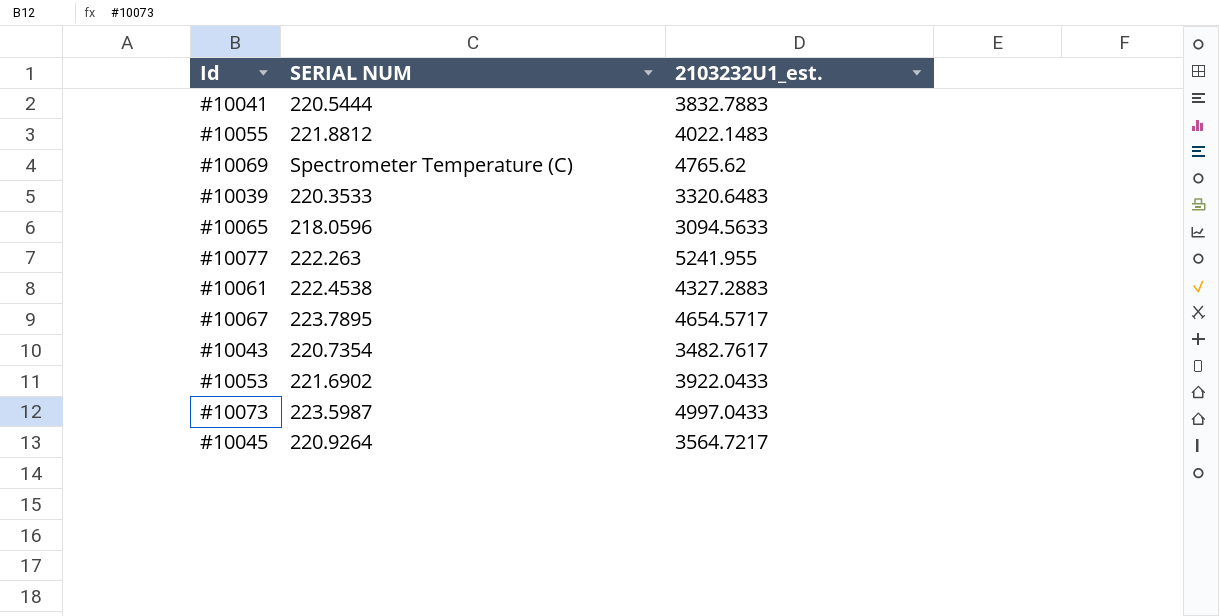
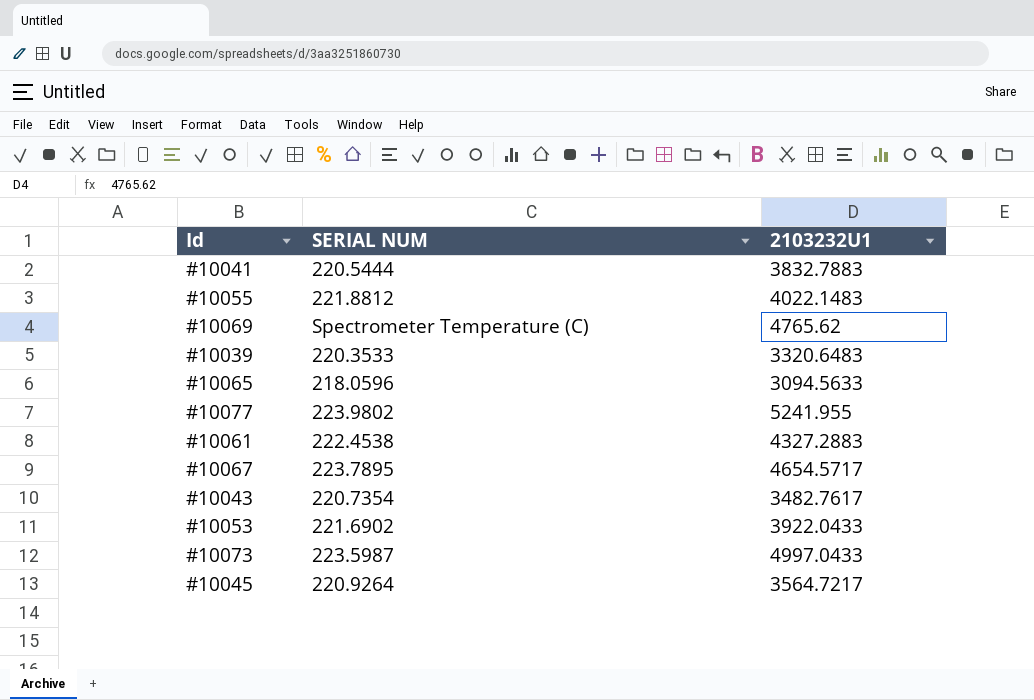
column name: 2103232U1_est. -> 2103232U1
#10077 | SERIAL NUM: 222.263 -> 223.9802

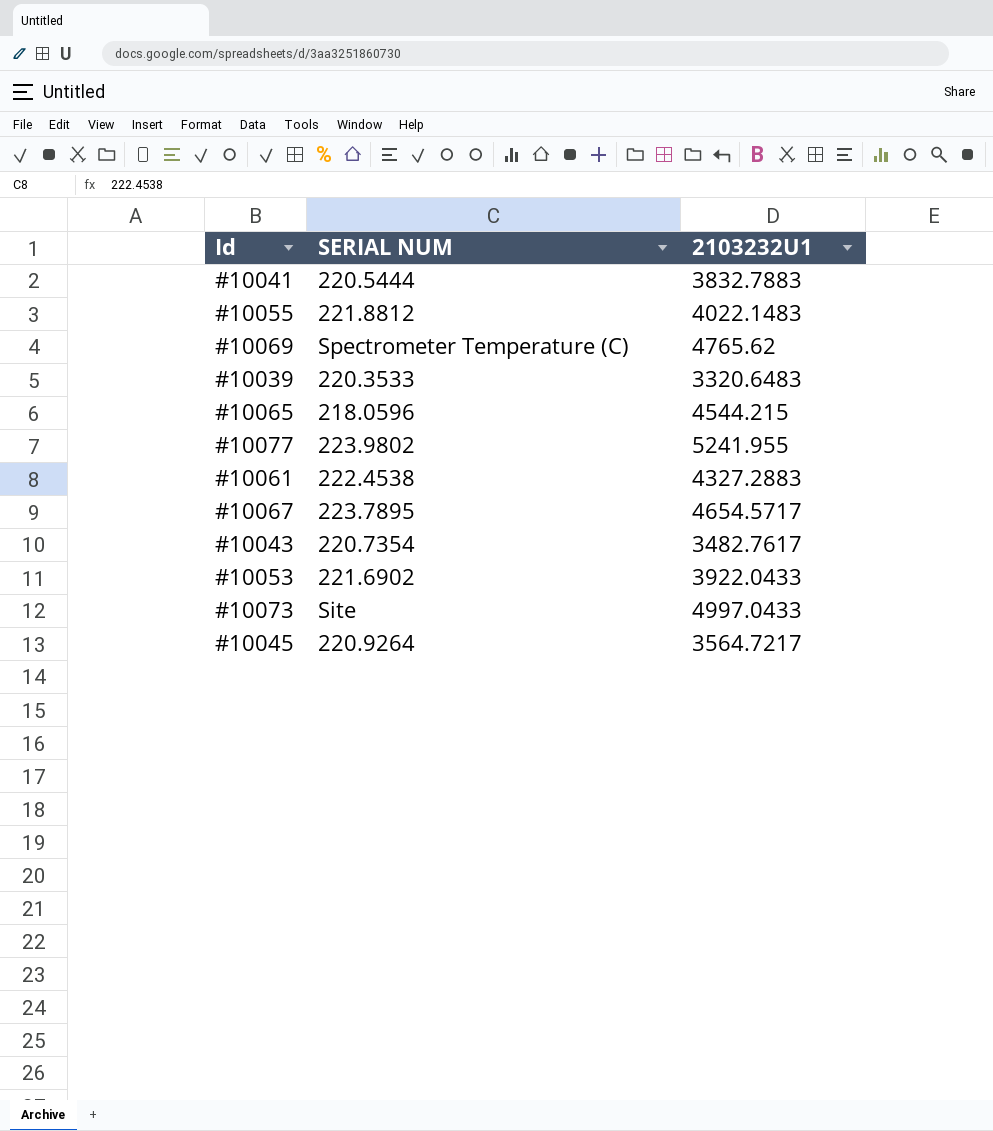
#10065 | 2103232U1: 3094.5633 -> 4544.215
#10073 | SERIAL NUM: 223.5987 -> Site

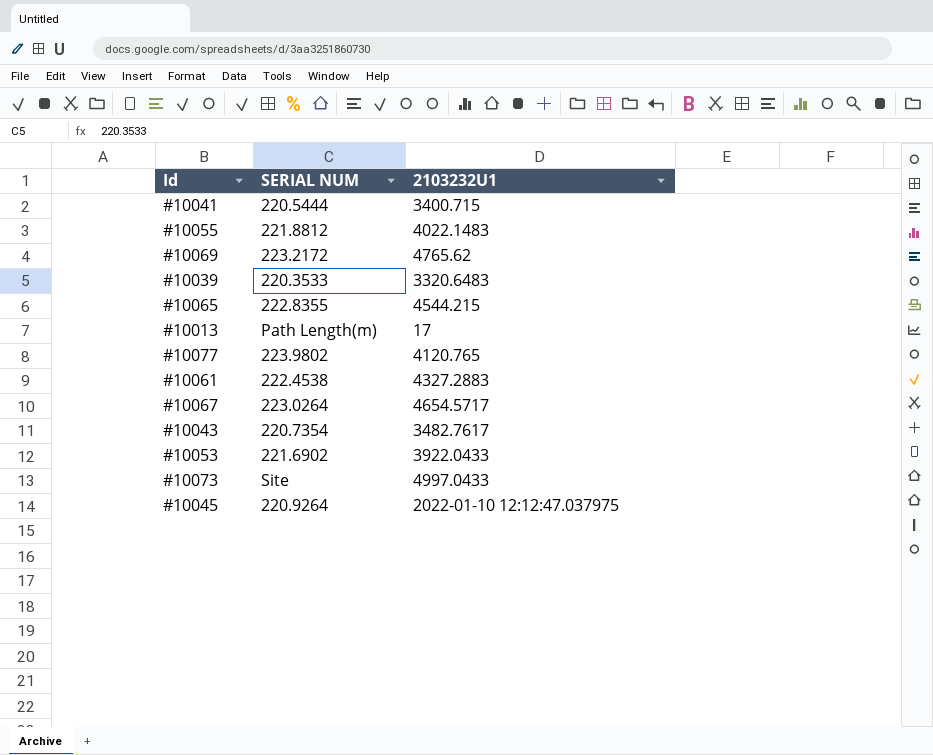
#10041 | 2103232U1: 3832.7883 -> 3400.715
#10069 | SERIAL NUM: Spectrometer Temperature (C) -> 223.2172
#10065 | SERIAL NUM: 218.0596 -> 222.8355
row #10013: none -> Path Length(m) | 17
#10077 | 2103232U1: 5241.955 -> 4120.765
#10067 | SERIAL NUM: 223.7895 -> 223.0264
#10045 | 2103232U1: 3564.7217 -> 2022-01-10 12:12:47.037975

